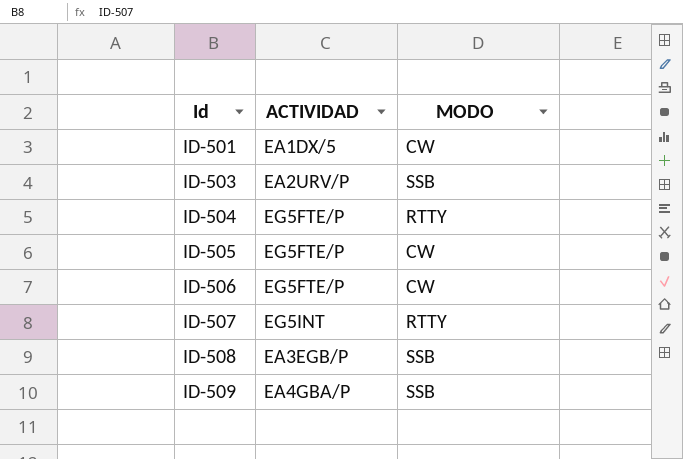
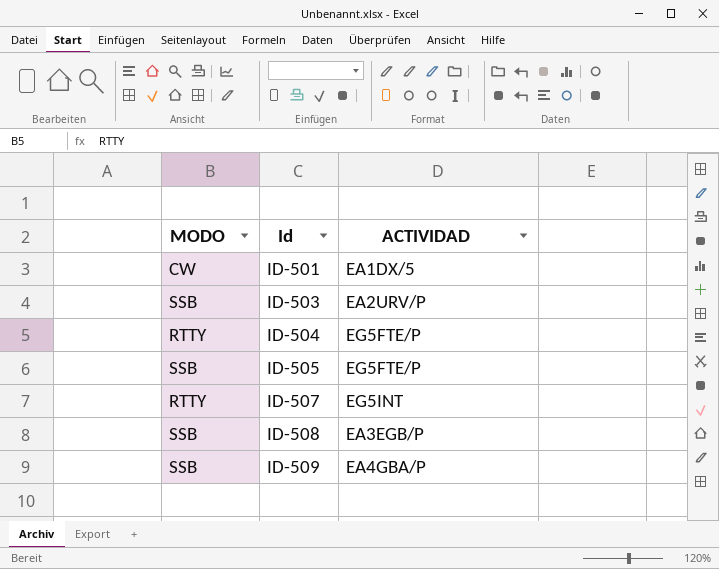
column MODO | position: 3 -> 1
row ID-506: EG5FTE/P | CW -> none
ID-505 | MODO: CW -> SSB

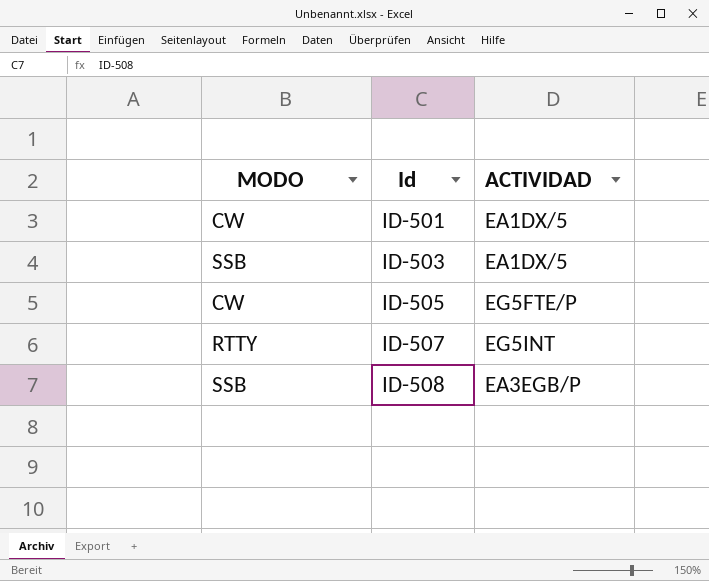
row ID-504: RTTY | EG5FTE/P -> none
row ID-509: SSB | EA4GBA/P -> none
ID-503 | ACTIVIDAD: EA2URV/P -> EA1DX/5
ID-505 | MODO: SSB -> CW

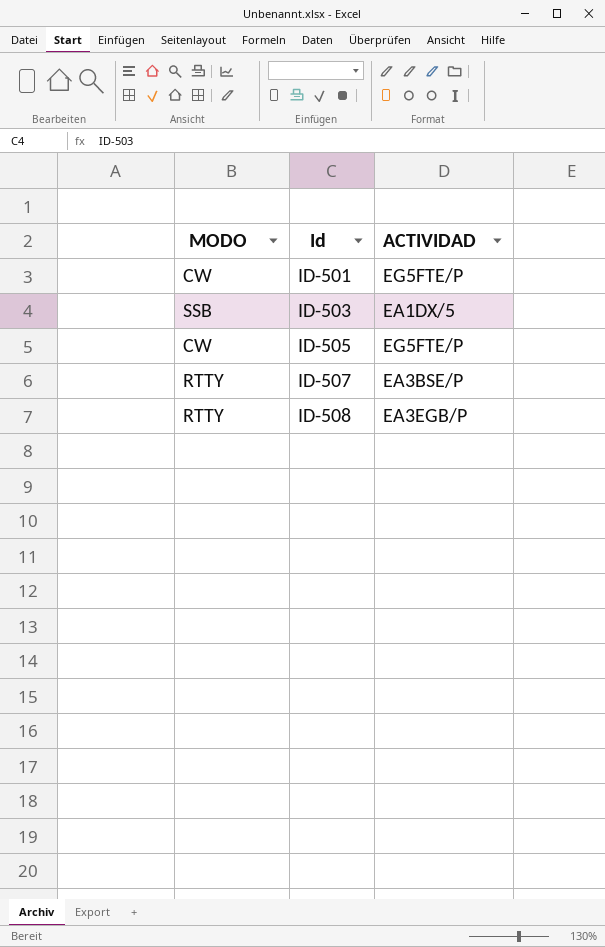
ID-501 | ACTIVIDAD: EA1DX/5 -> EG5FTE/P
ID-507 | ACTIVIDAD: EG5INT -> EA3BSE/P
ID-508 | MODO: SSB -> RTTY

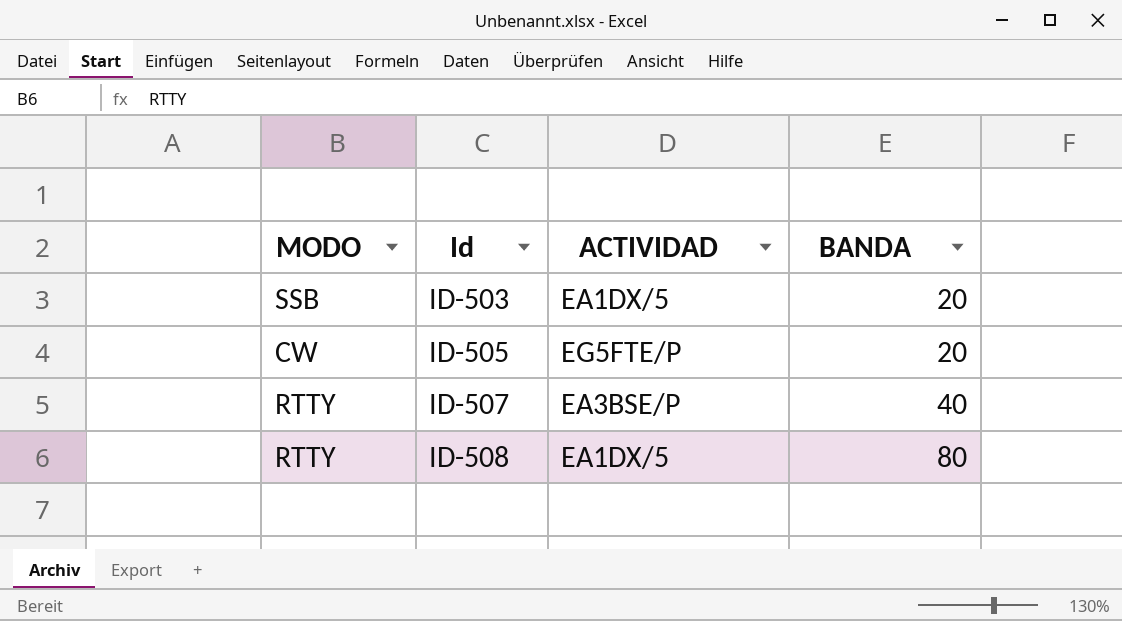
column BANDA | position: none -> 4
row ID-501: CW | EG5FTE/P -> none
ID-508 | ACTIVIDAD: EA3EGB/P -> EA1DX/5

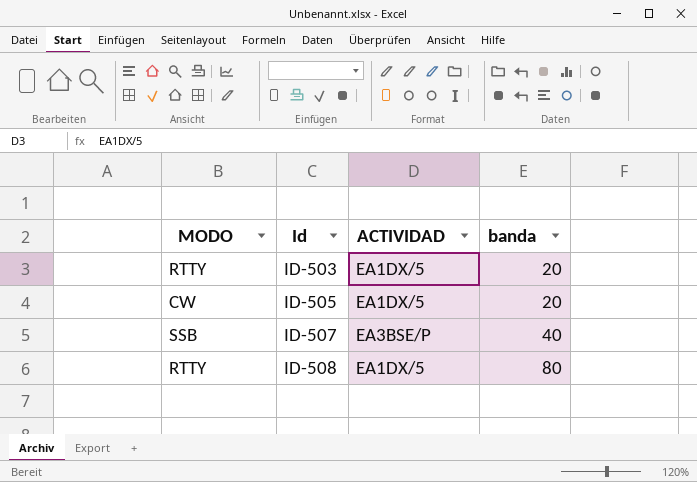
column name: BANDA -> banda
ID-503 | MODO: SSB -> RTTY
ID-505 | ACTIVIDAD: EG5FTE/P -> EA1DX/5
ID-507 | MODO: RTTY -> SSB

